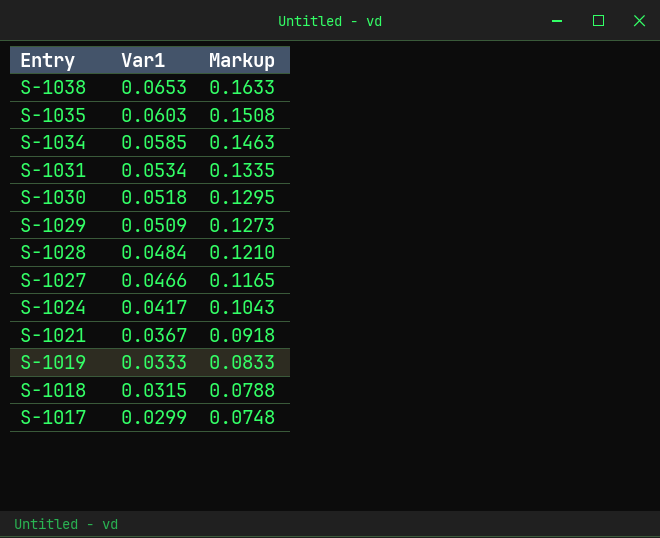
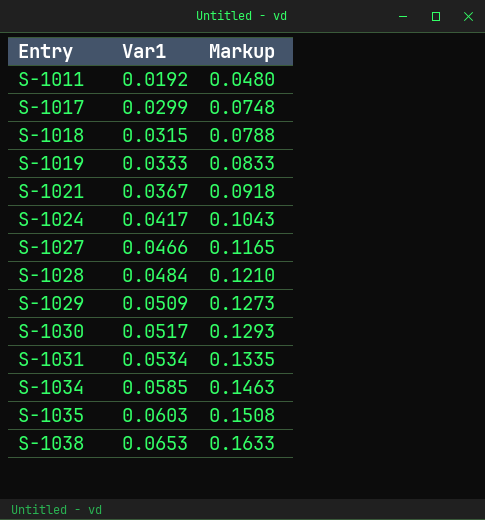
row order: Entry descending -> Entry ascending
row S-1011: none -> 0.0192 | 0.0480
S-1030 | Var1: 0.0518 -> 0.0517
S-1030 | Markup: 0.1295 -> 0.1293

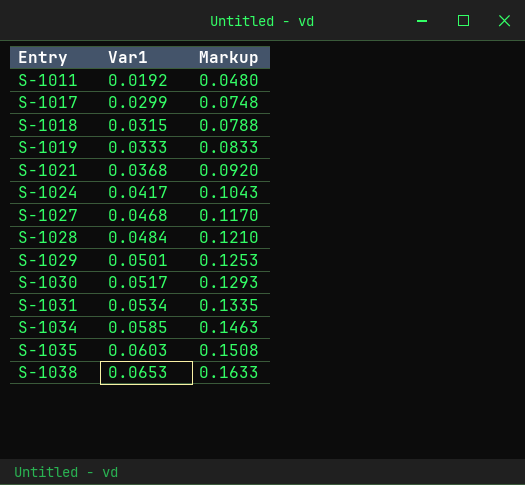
S-1021 | Var1: 0.0367 -> 0.0368
S-1021 | Markup: 0.0918 -> 0.0920
S-1027 | Var1: 0.0466 -> 0.0468
S-1027 | Markup: 0.1165 -> 0.1170
S-1029 | Var1: 0.0509 -> 0.0501
S-1029 | Markup: 0.1273 -> 0.1253

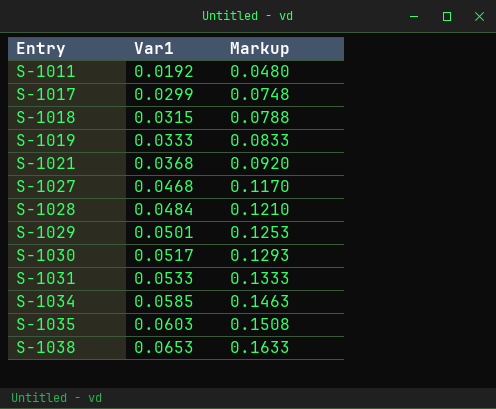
row S-1024: 0.0417 | 0.1043 -> none
S-1031 | Var1: 0.0534 -> 0.0533
S-1031 | Markup: 0.1335 -> 0.1333

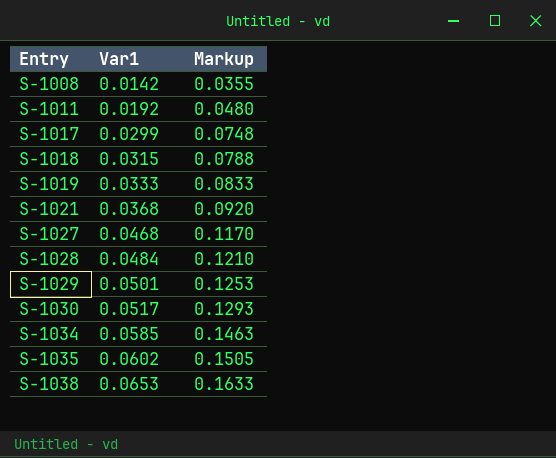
row S-1031: 0.0533 | 0.1333 -> none
row S-1008: none -> 0.0142 | 0.0355
S-1035 | Var1: 0.0603 -> 0.0602
S-1035 | Markup: 0.1508 -> 0.1505

